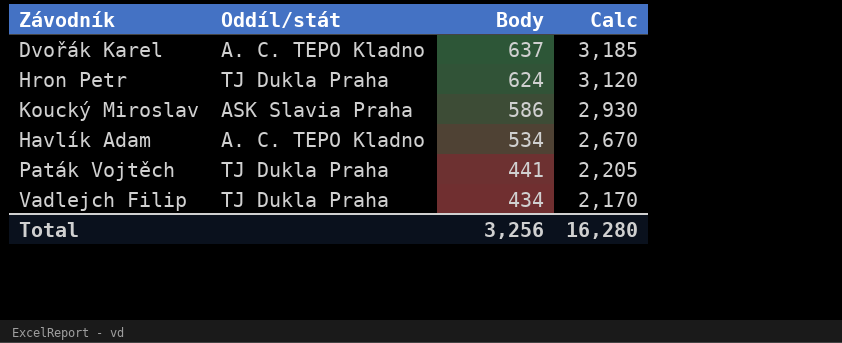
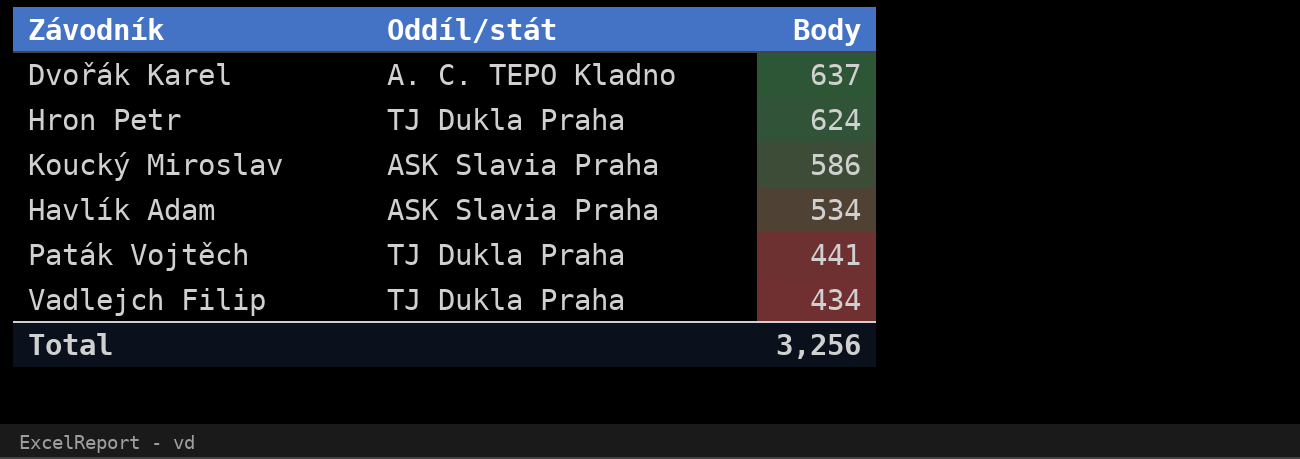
column Calc | formula: [Body] * 5 -> none
Havlík Adam | Oddíl/stát: A. C. TEPO Kladno -> ASK Slavia Praha

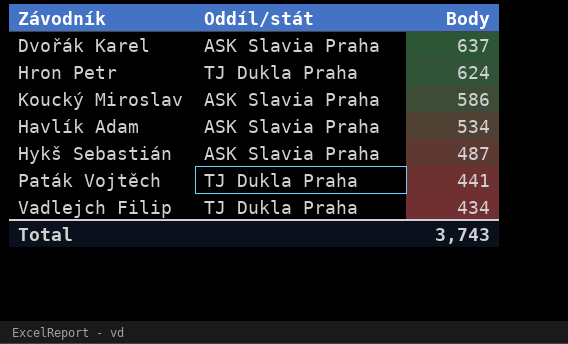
Dvořák Karel | Oddíl/stát: A. C. TEPO Kladno -> ASK Slavia Praha
row Hykš Sebastián: none -> ASK Slavia Praha | 487
Total | Body: 3,256 -> 3,743

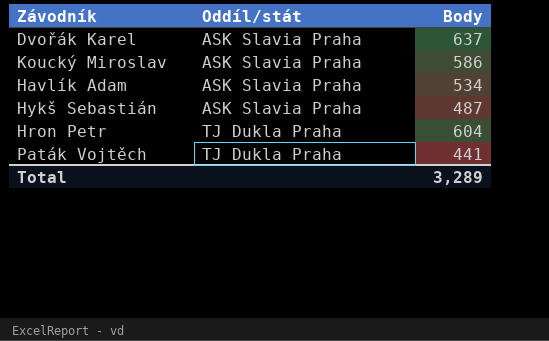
row order: Body descending -> Oddíl/stát ascending
row Vadlejch Filip: TJ Dukla Praha | 434 -> none
Hron Petr | Body: 624 -> 604
Total | Body: 3,743 -> 3,289

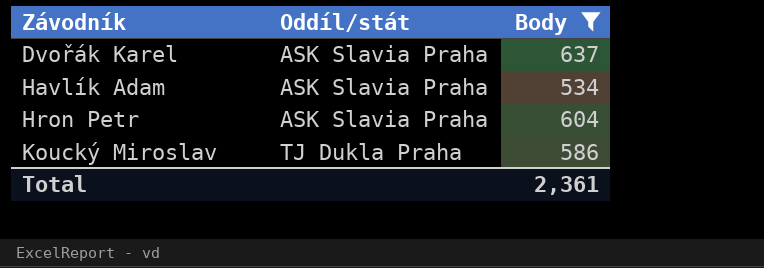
filter: none -> Body >= 534
row order: Oddíl/stát ascending -> Závodník ascending
Hron Petr | Oddíl/stát: TJ Dukla Praha -> ASK Slavia Praha
Koucký Miroslav | Oddíl/stát: ASK Slavia Praha -> TJ Dukla Praha
Total | Body: 3,289 -> 2,361

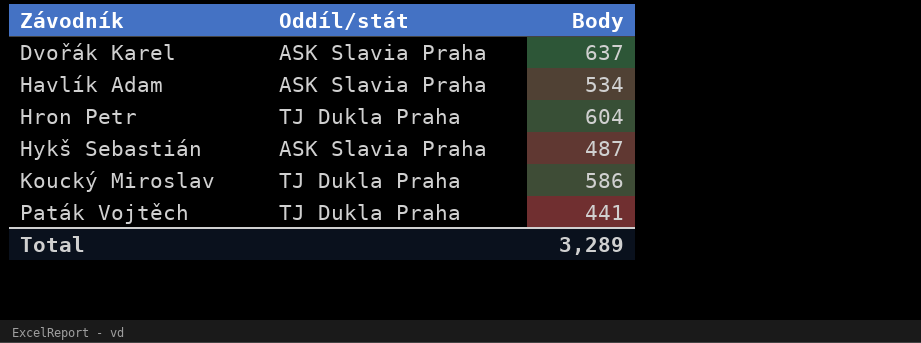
filter: Body >= 534 -> none
Hron Petr | Oddíl/stát: ASK Slavia Praha -> TJ Dukla Praha
Total | Body: 2,361 -> 3,289

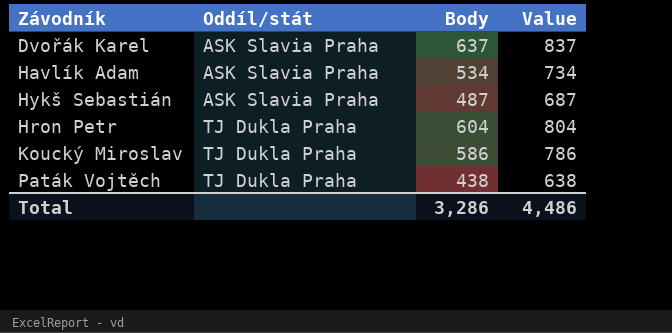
row order: Závodník ascending -> Oddíl/stát ascending
column Value | formula: none -> [Body] + 200
Paták Vojtěch | Body: 441 -> 438
Total | Body: 3,289 -> 3,286

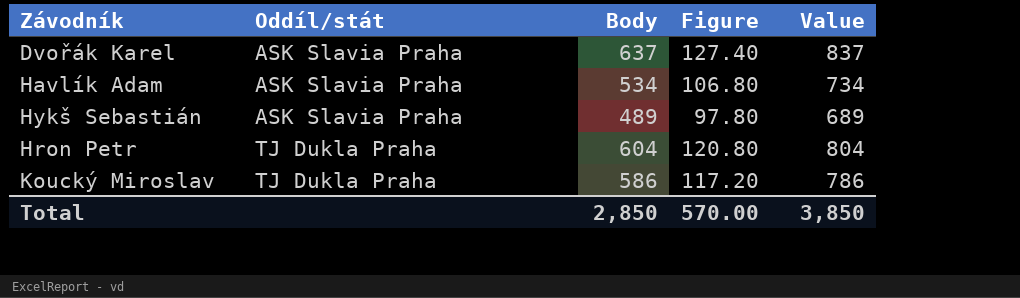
column Figure | formula: none -> [Body] * 0.2
row Paták Vojtěch: TJ Dukla Praha | 438 | 638 -> none
Hykš Sebastián | Body: 487 -> 489
Hykš Sebastián | Value: 687 -> 689
Total | Body: 3,286 -> 2,850
Total | Value: 4,486 -> 3,850

